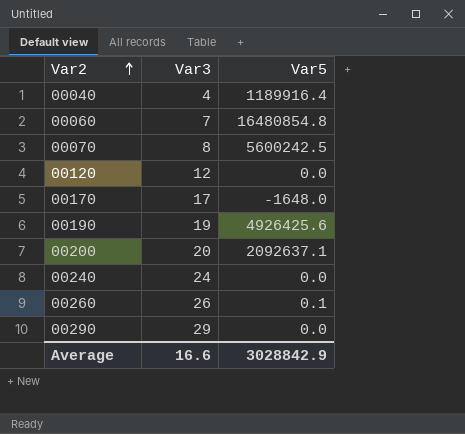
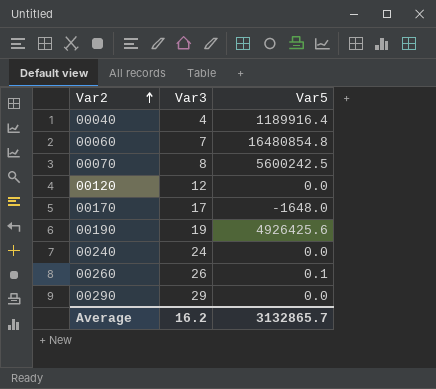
row 00200: 20 | 2092637.1 -> none
Average | Var3: 16.6 -> 16.2
Average | Var5: 3028842.9 -> 3132865.7

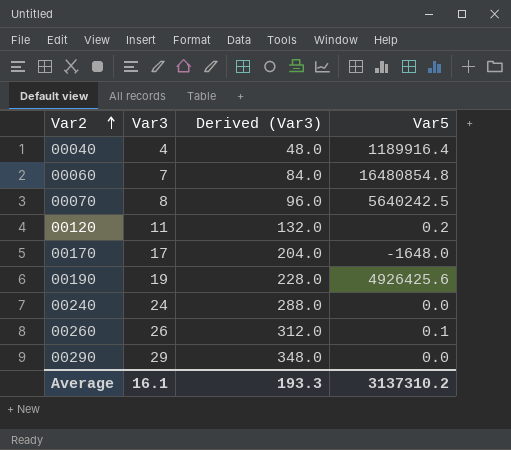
column Derived (Var3) | formula: none -> [Var3] * 12
00070 | Var5: 5600242.5 -> 5640242.5
00120 | Var3: 12 -> 11
00120 | Var5: 0.0 -> 0.2
Average | Var3: 16.2 -> 16.1
Average | Var5: 3132865.7 -> 3137310.2

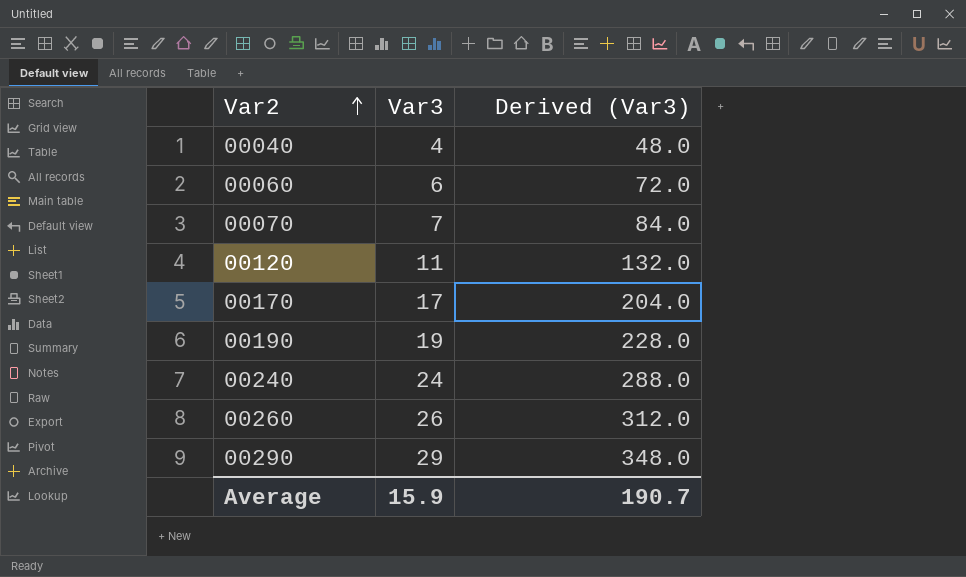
column Var5 | position: 4 -> none
00060 | Var3: 7 -> 6
00060 | Derived (Var3): 84.0 -> 72.0
00070 | Var3: 8 -> 7
00070 | Derived (Var3): 96.0 -> 84.0
Average | Var3: 16.1 -> 15.9
Average | Derived (Var3): 193.3 -> 190.7

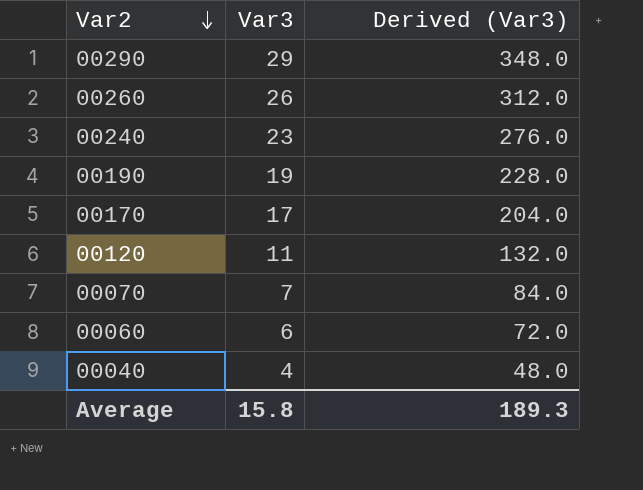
row order: Var2 ascending -> Var2 descending
00240 | Var3: 24 -> 23
00240 | Derived (Var3): 288.0 -> 276.0
Average | Var3: 15.9 -> 15.8
Average | Derived (Var3): 190.7 -> 189.3

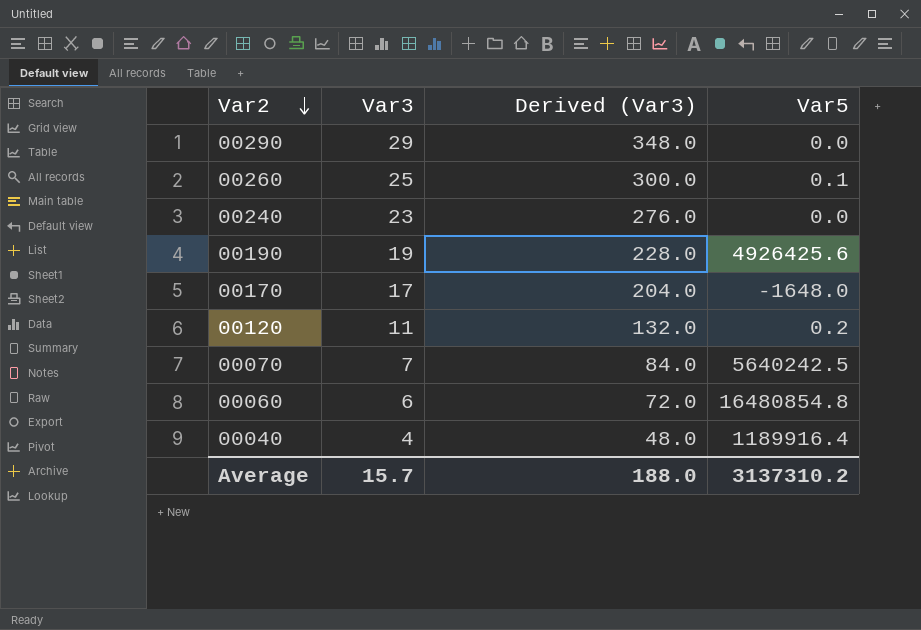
column Var5 | position: none -> 4
00260 | Var3: 26 -> 25
00260 | Derived (Var3): 312.0 -> 300.0
Average | Var3: 15.8 -> 15.7
Average | Derived (Var3): 189.3 -> 188.0

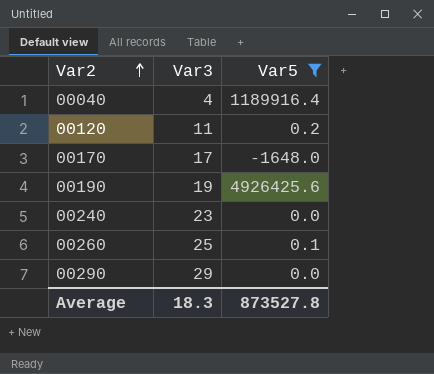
filter: none -> Var5 <= 4926425.6
row order: Var2 descending -> Var2 ascending
column Derived (Var3) | formula: [Var3] * 12 -> none
Average | Var3: 15.7 -> 18.3
Average | Var5: 3137310.2 -> 873527.8

